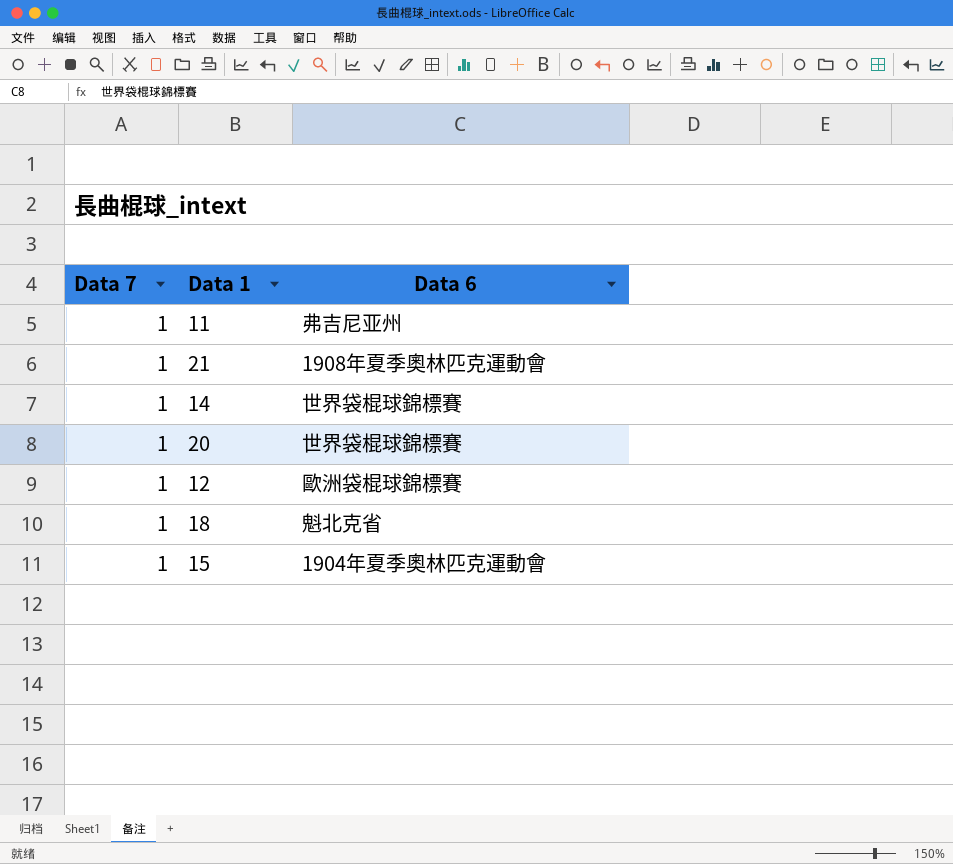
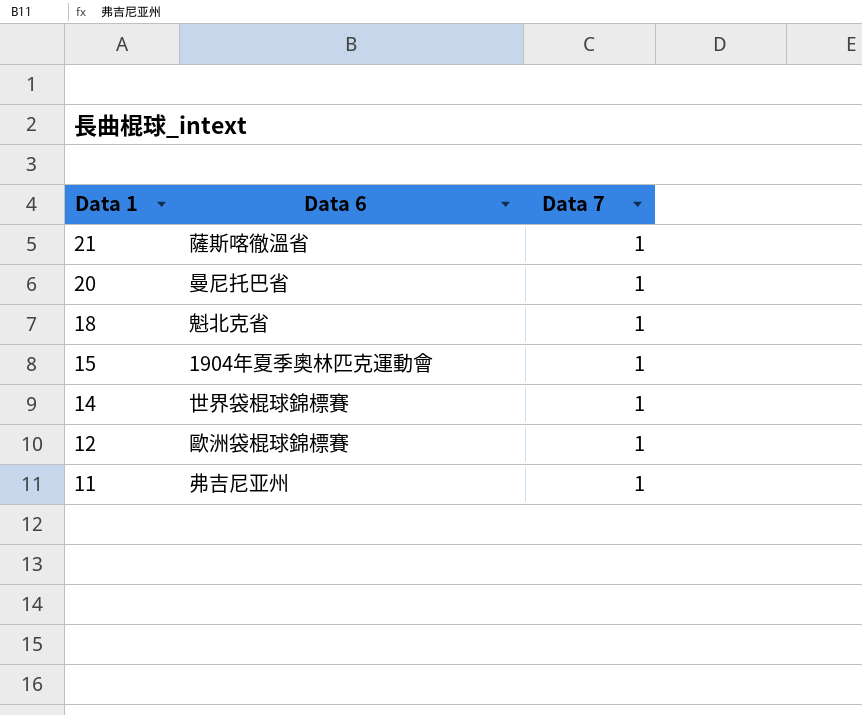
row order: none -> Data 1 descending
column Data 7 | position: 1 -> 3
21 | Data 6: 1908年夏季奧林匹克運動會 -> 薩斯喀徹溫省
20 | Data 6: 世界袋棍球錦標賽 -> 曼尼托巴省

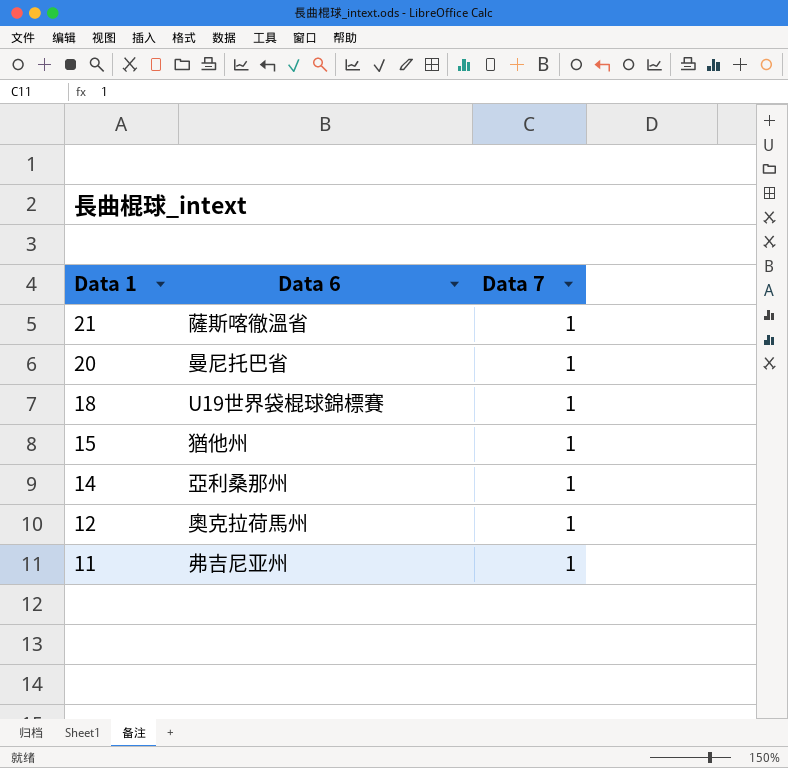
18 | Data 6: 魁北克省 -> U19世界袋棍球錦標賽
15 | Data 6: 1904年夏季奧林匹克運動會 -> 猶他州
14 | Data 6: 世界袋棍球錦標賽 -> 亞利桑那州
12 | Data 6: 歐洲袋棍球錦標賽 -> 奧克拉荷馬州

